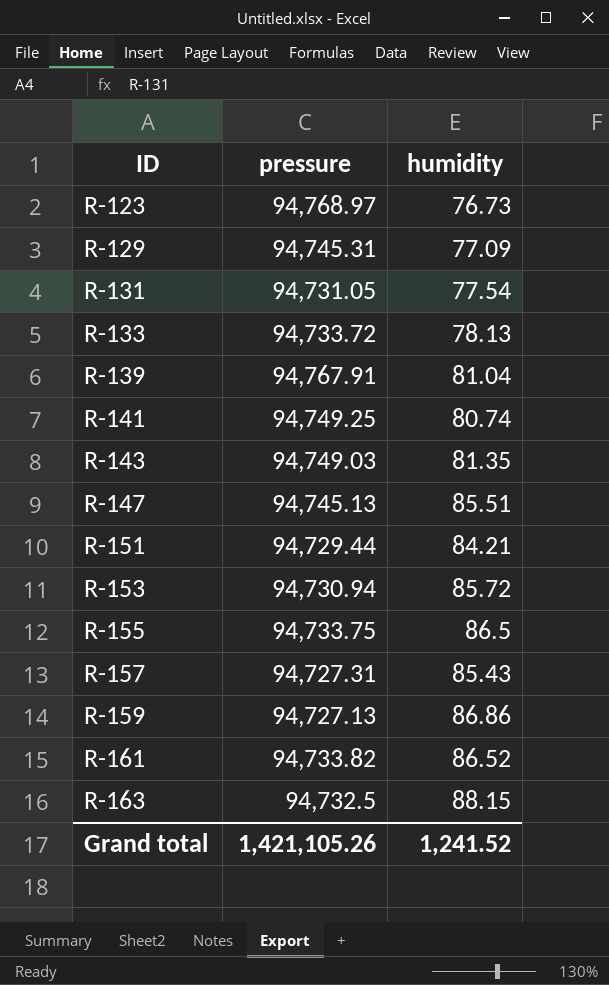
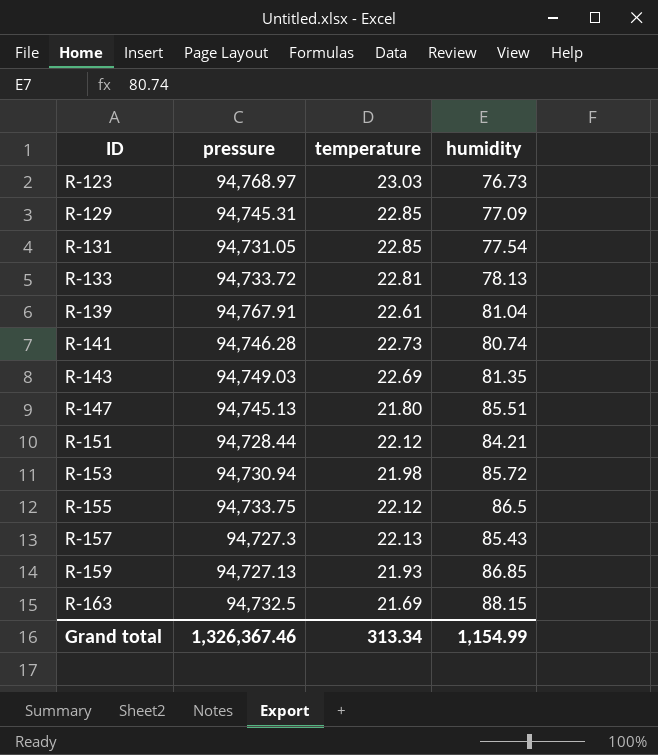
column temperature | position: none -> 3
row R-161: 94,733.82 | 86.52 -> none
R-141 | pressure: 94,749.25 -> 94,746.28
R-151 | pressure: 94,729.44 -> 94,728.44
R-157 | pressure: 94,727.31 -> 94,727.3
R-159 | humidity: 86.86 -> 86.85
Grand total | pressure: 1,421,105.26 -> 1,326,367.46
Grand total | humidity: 1,241.52 -> 1,154.99

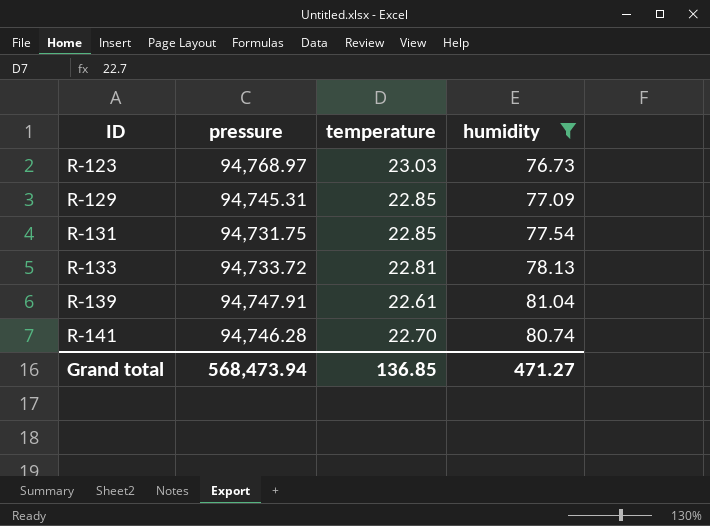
filter: none -> humidity <= 81.04
R-131 | pressure: 94,731.05 -> 94,731.75
R-139 | pressure: 94,767.91 -> 94,747.91
R-141 | temperature: 22.73 -> 22.70
Grand total | pressure: 1,326,367.46 -> 568,473.94
Grand total | temperature: 313.34 -> 136.85
Grand total | humidity: 1,154.99 -> 471.27

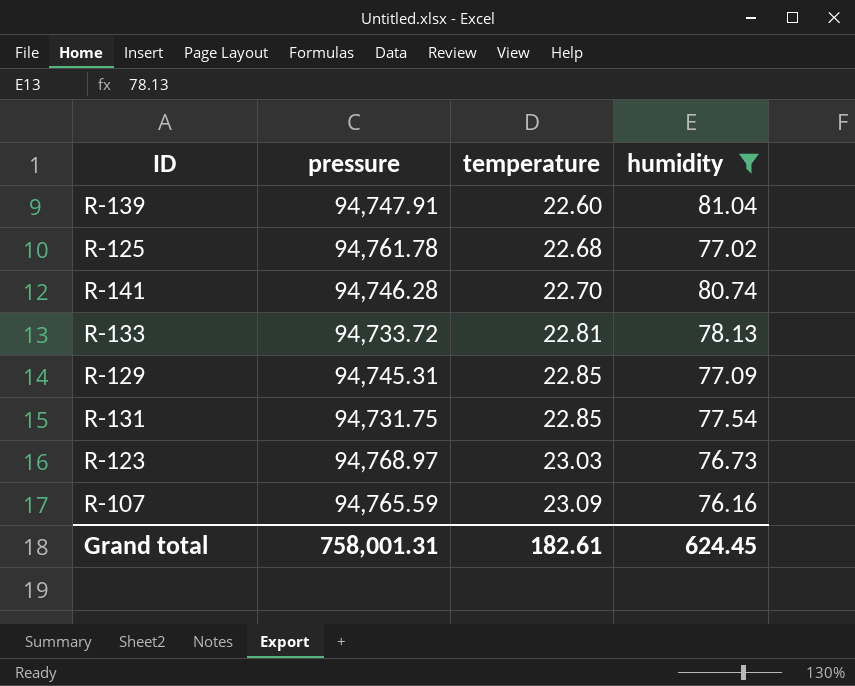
row order: ID ascending -> temperature ascending
R-139 | temperature: 22.61 -> 22.60
row R-125: none -> 94,761.78 | 22.68 | 77.02
row R-107: none -> 94,765.59 | 23.09 | 76.16
Grand total | pressure: 568,473.94 -> 758,001.31
Grand total | temperature: 136.85 -> 182.61
Grand total | humidity: 471.27 -> 624.45

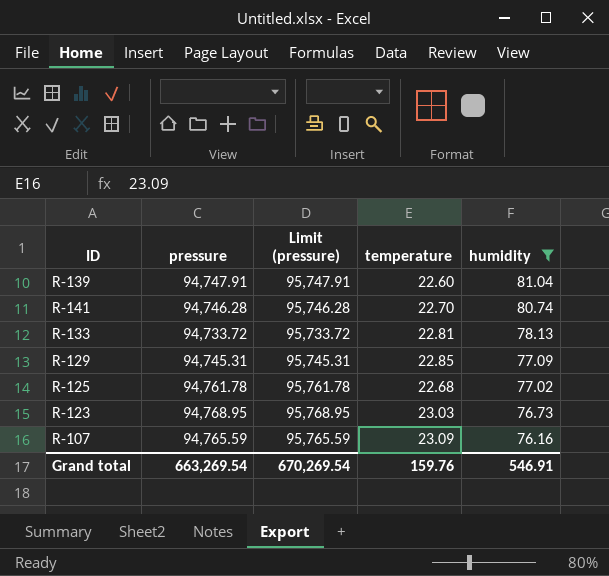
row order: temperature ascending -> humidity descending
column Limit (pressure) | formula: none -> [pressure] + 1000
row R-131: 94,731.75 | 22.85 | 77.54 -> none
R-123 | pressure: 94,768.97 -> 94,768.95
Grand total | pressure: 758,001.31 -> 663,269.54
Grand total | temperature: 182.61 -> 159.76
Grand total | humidity: 624.45 -> 546.91

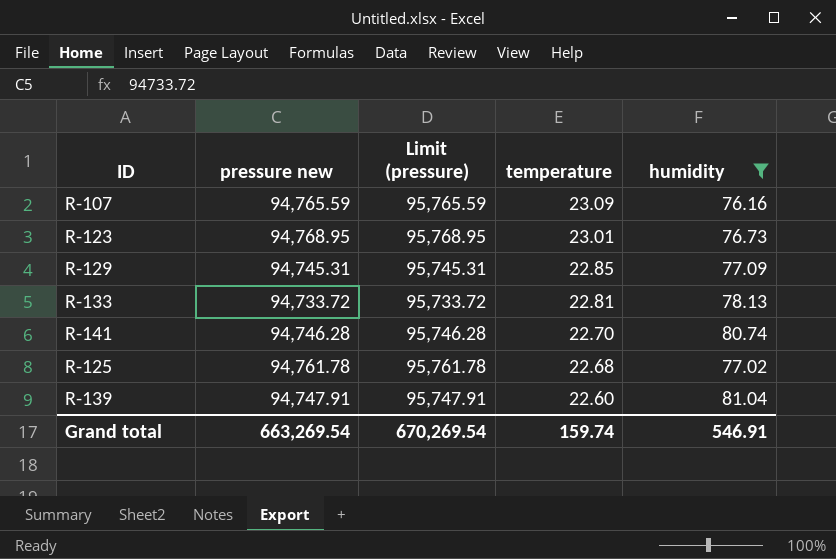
row order: humidity descending -> temperature descending
column name: pressure -> pressure new
R-123 | temperature: 23.03 -> 23.01
Grand total | temperature: 159.76 -> 159.74

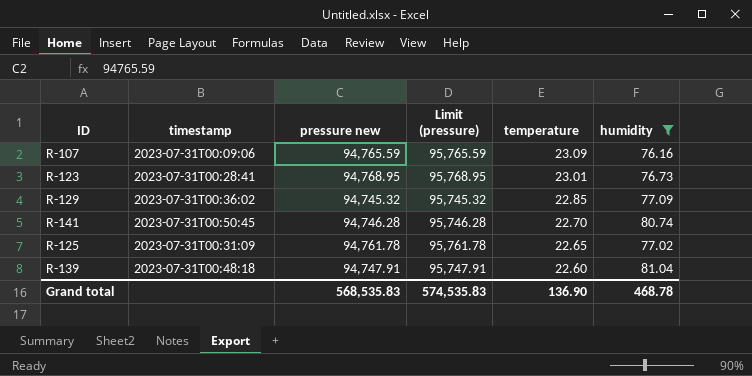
column timestamp | position: none -> 2
row R-133: 94,733.72 | 95,733.72 | 22.81 | 78.13 -> none
R-129 | pressure new: 94,745.31 -> 94,745.32
R-129 | Limit (pressure): 95,745.31 -> 95,745.32
R-125 | temperature: 22.68 -> 22.65
Grand total | pressure new: 663,269.54 -> 568,535.83
Grand total | Limit (pressure): 670,269.54 -> 574,535.83
Grand total | temperature: 159.74 -> 136.90
Grand total | humidity: 546.91 -> 468.78

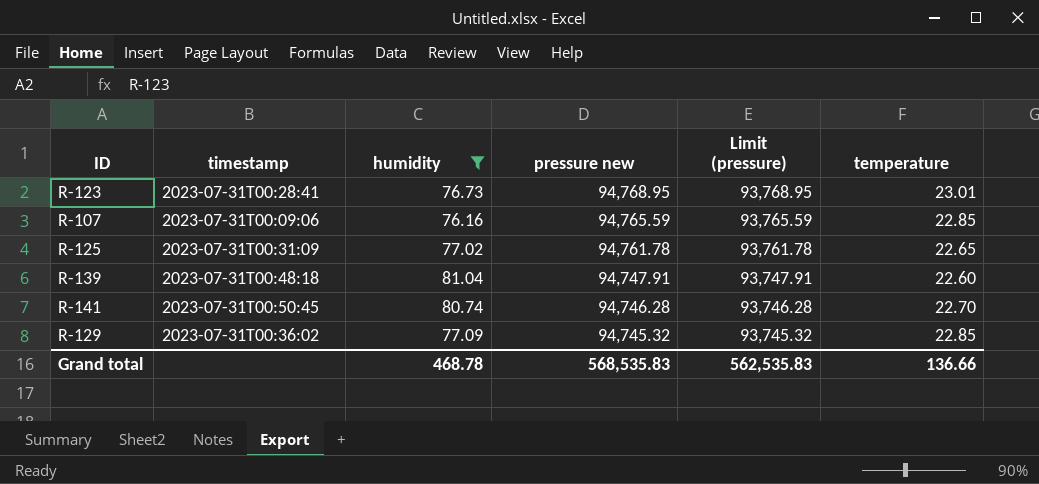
row order: temperature descending -> pressure new descending
column humidity | position: 6 -> 3
column Limit (pressure) | formula: [pressure new] + 1000 -> [pressure new] - 1000
R-107 | temperature: 23.09 -> 22.85
Grand total | Limit (pressure): 574,535.83 -> 562,535.83
Grand total | temperature: 136.90 -> 136.66

